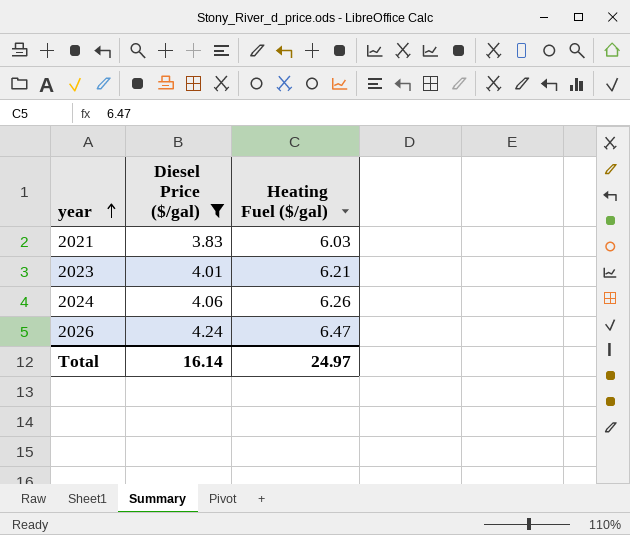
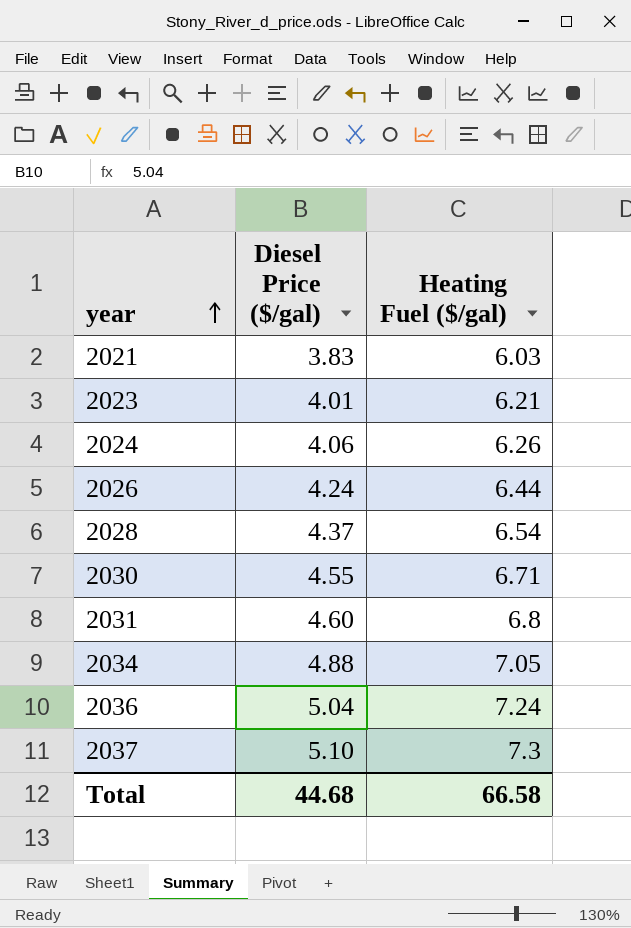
filter: Diesel Price ($/gal) <= 4.24 -> none
2026 | Heating Fuel ($/gal): 6.47 -> 6.44
Total | Diesel Price ($/gal): 16.14 -> 44.68
Total | Heating Fuel ($/gal): 24.97 -> 66.58

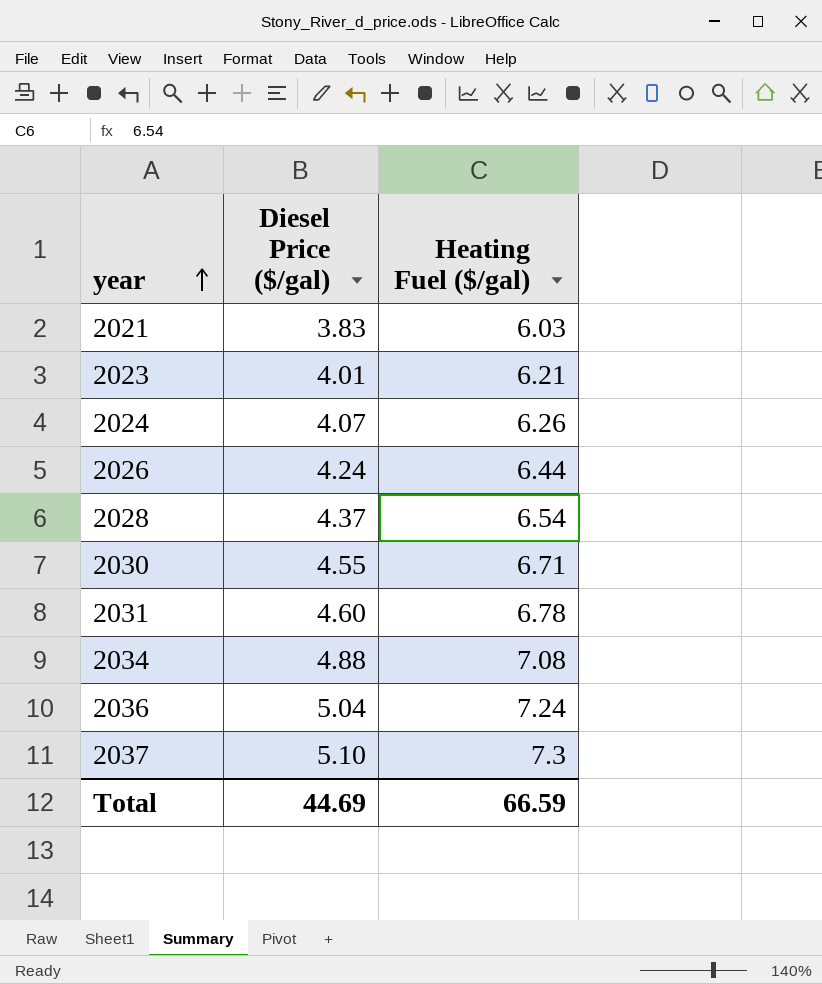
2024 | Diesel Price ($/gal): 4.06 -> 4.07
2031 | Heating Fuel ($/gal): 6.8 -> 6.78
2034 | Heating Fuel ($/gal): 7.05 -> 7.08
Total | Diesel Price ($/gal): 44.68 -> 44.69
Total | Heating Fuel ($/gal): 66.58 -> 66.59

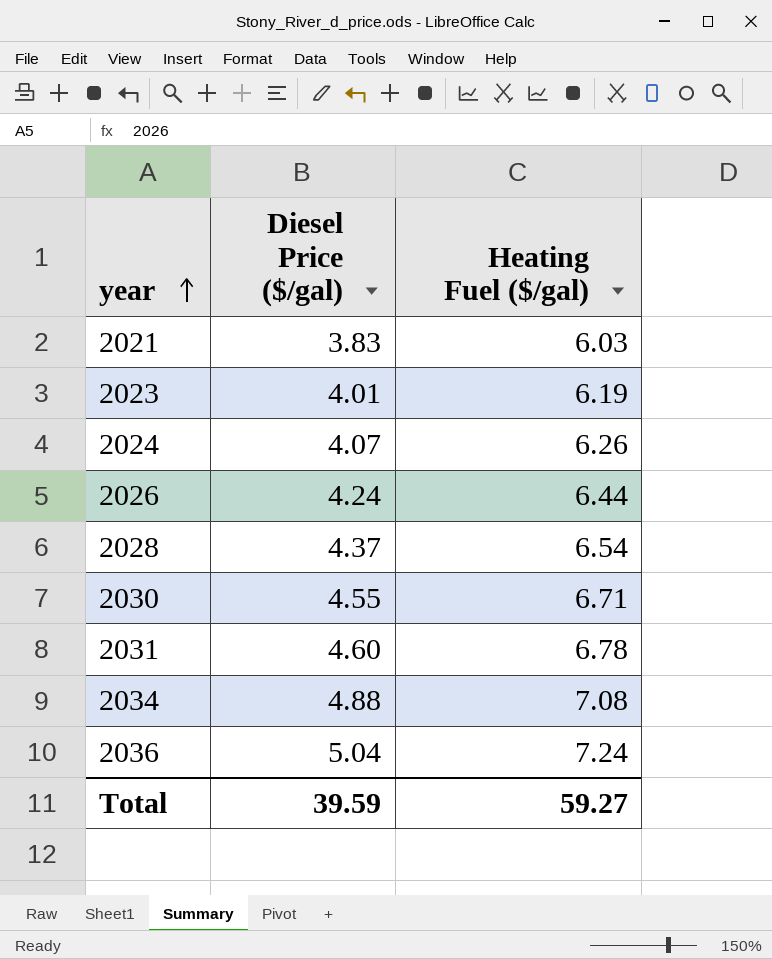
row 2037: 5.10 | 7.3 -> none
2023 | Heating Fuel ($/gal): 6.21 -> 6.19
Total | Diesel Price ($/gal): 44.69 -> 39.59
Total | Heating Fuel ($/gal): 66.59 -> 59.27

